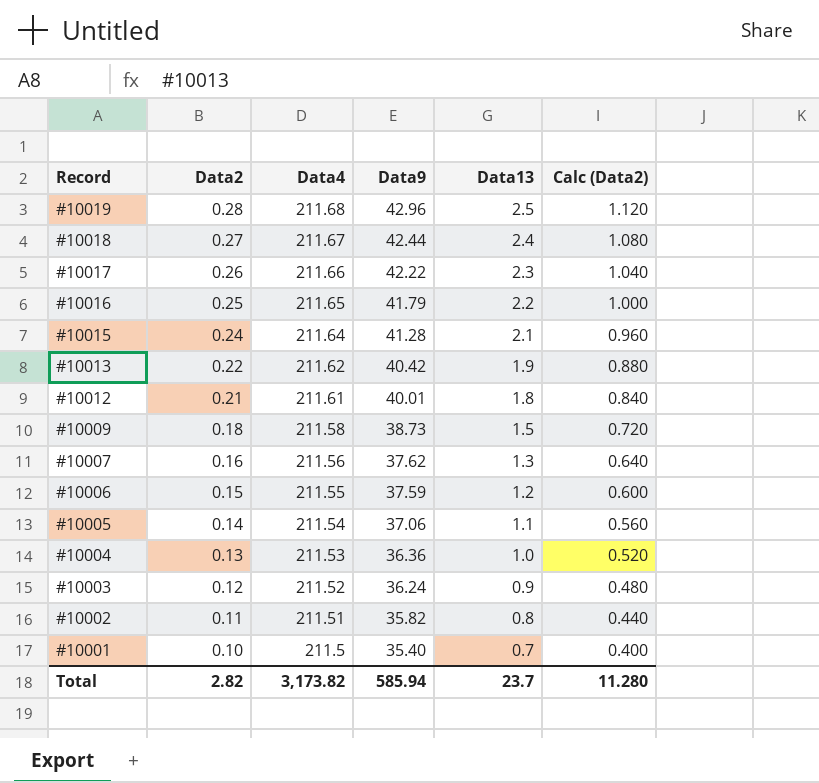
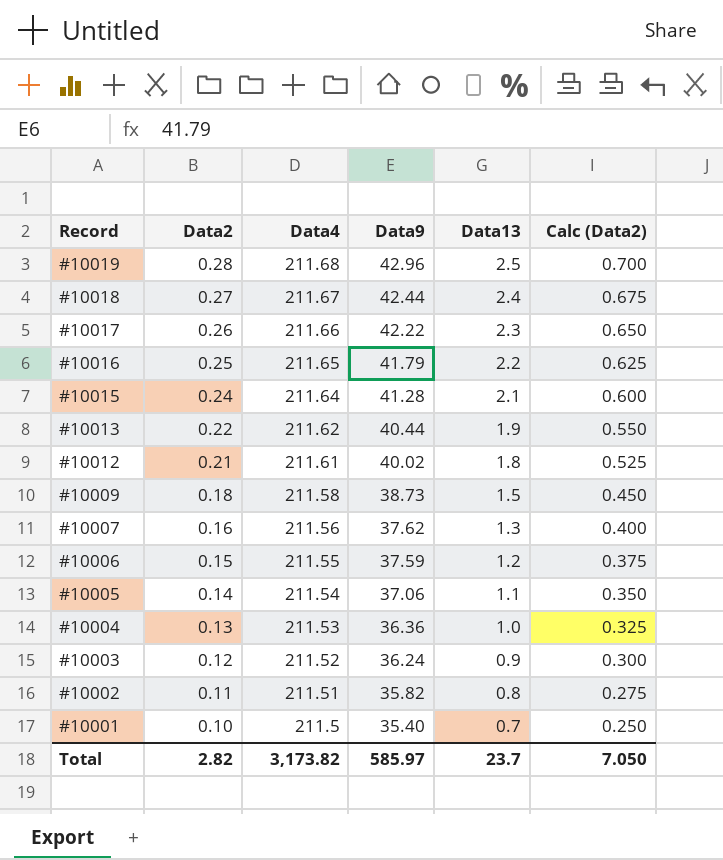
column Calc (Data2) | formula: [Data2] * 4 -> [Data2] * 2.5
#10013 | Data9: 40.42 -> 40.44
#10012 | Data9: 40.01 -> 40.02
Total | Data9: 585.94 -> 585.97
Total | Calc (Data2): 11.280 -> 7.050

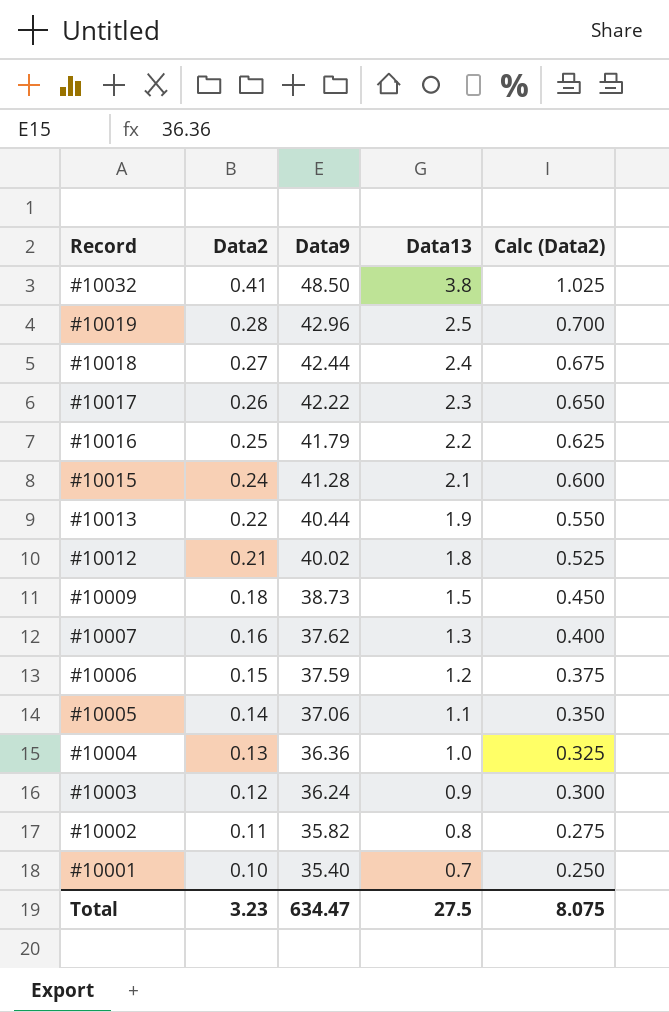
column Data4 | position: 3 -> none
row #10032: none -> 0.41 | 48.50 | 3.8 | 1.025
Total | Data2: 2.82 -> 3.23
Total | Data9: 585.97 -> 634.47
Total | Data13: 23.7 -> 27.5
Total | Calc (Data2): 7.050 -> 8.075

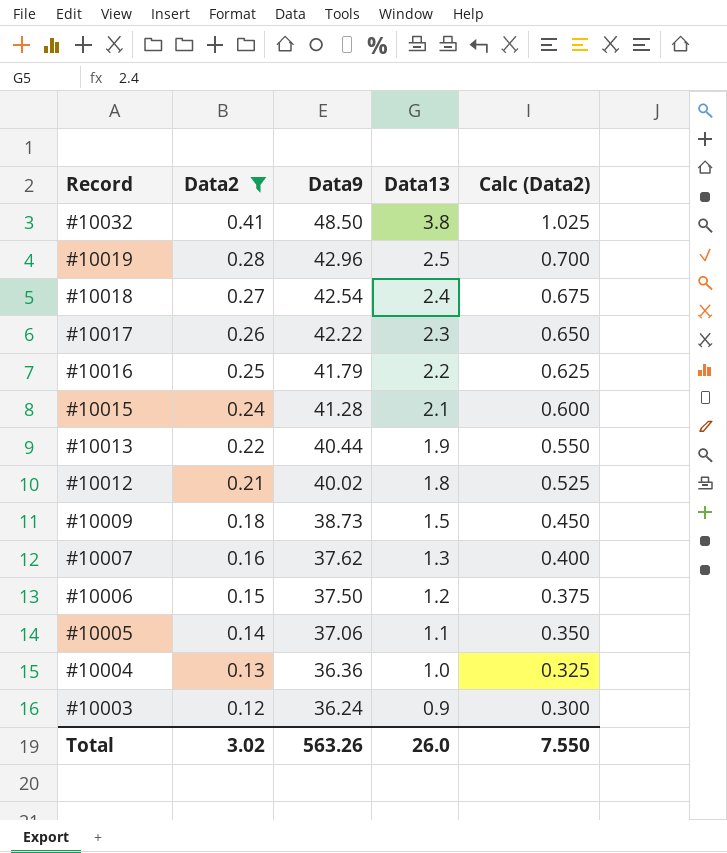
filter: none -> Data2 >= 0.12
#10018 | Data9: 42.44 -> 42.54
#10006 | Data9: 37.59 -> 37.50
Total | Data2: 3.23 -> 3.02
Total | Data9: 634.47 -> 563.26
Total | Data13: 27.5 -> 26.0
Total | Calc (Data2): 8.075 -> 7.550

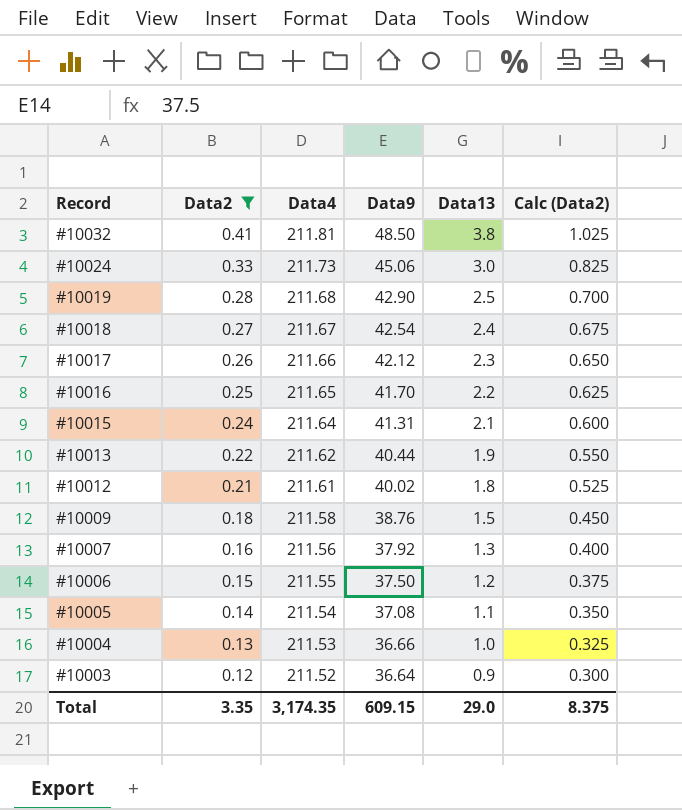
column Data4 | position: none -> 3
row #10024: none -> 0.33 | 211.73 | 45.06 | 3.0 | 0.825
#10019 | Data9: 42.96 -> 42.90
#10017 | Data9: 42.22 -> 42.12
#10016 | Data9: 41.79 -> 41.70
#10015 | Data9: 41.28 -> 41.31
#10009 | Data9: 38.73 -> 38.76
#10007 | Data9: 37.62 -> 37.92
#10005 | Data9: 37.06 -> 37.08
#10004 | Data9: 36.36 -> 36.66
#10003 | Data9: 36.24 -> 36.64
Total | Data2: 3.02 -> 3.35
Total | Data9: 563.26 -> 609.15
Total | Data13: 26.0 -> 29.0
Total | Calc (Data2): 7.550 -> 8.375

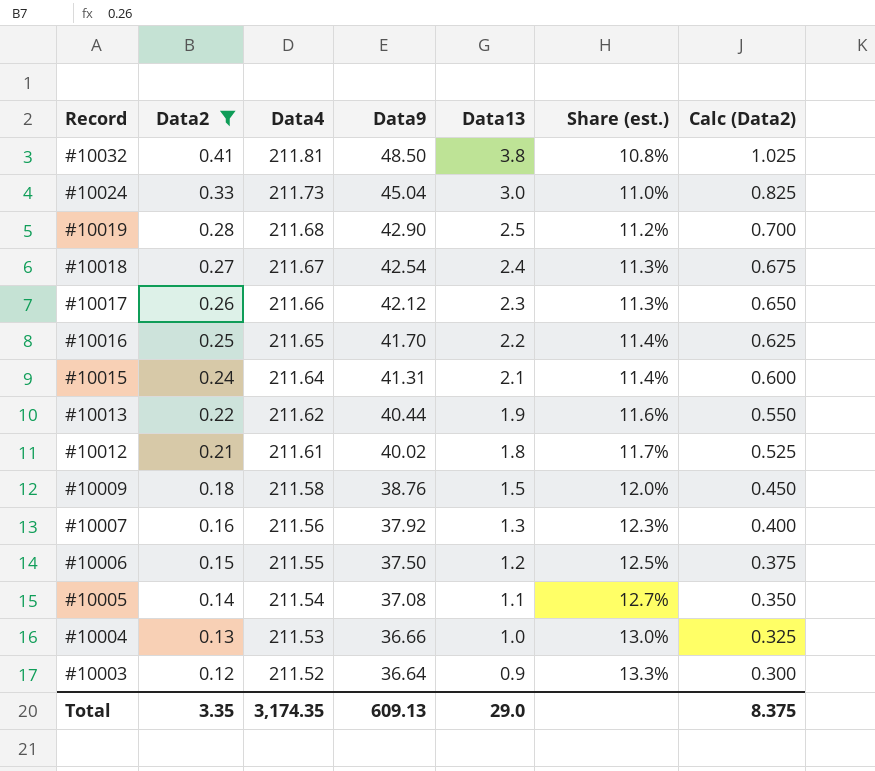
column Share (est.) | formula: none -> [Data2] / [Data13]
#10024 | Data9: 45.06 -> 45.04
Total | Data9: 609.15 -> 609.13

